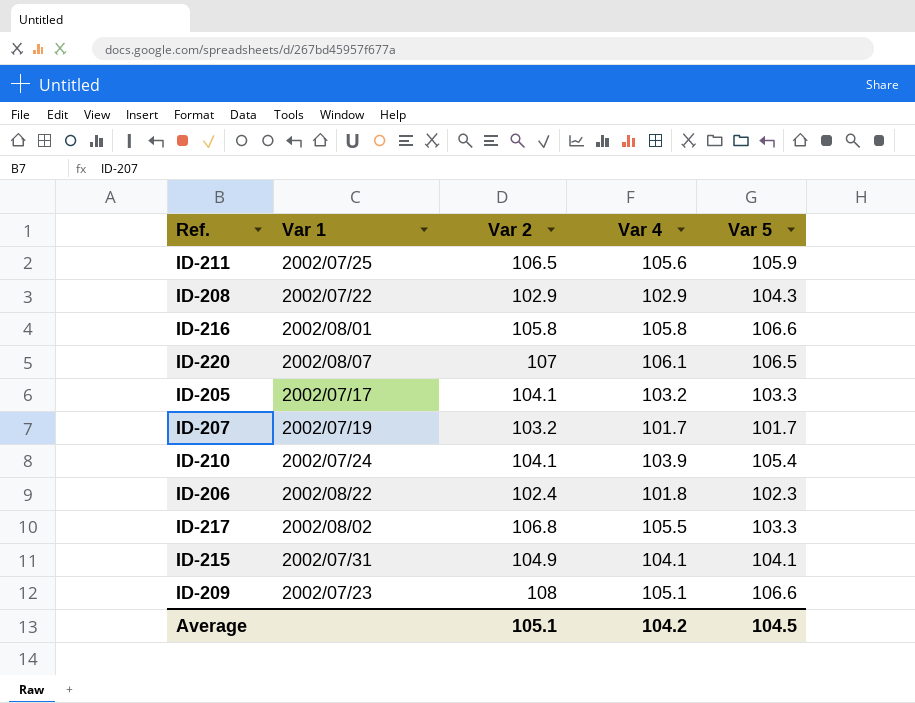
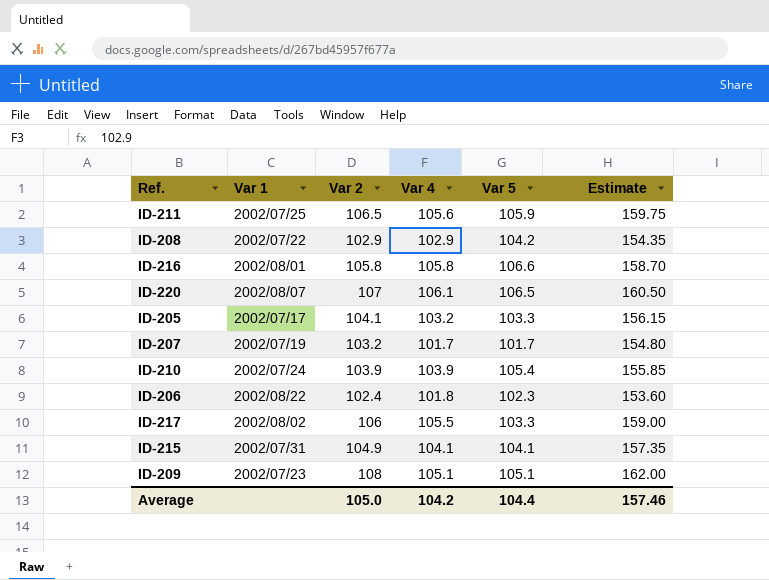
column Estimate | formula: none -> [Var 2] * 1.5
ID-208 | Var 5: 104.3 -> 104.2
ID-210 | Var 2: 104.1 -> 103.9
ID-217 | Var 2: 106.8 -> 106
ID-209 | Var 5: 106.6 -> 105.1
Average | Var 2: 105.1 -> 105.0
Average | Var 5: 104.5 -> 104.4

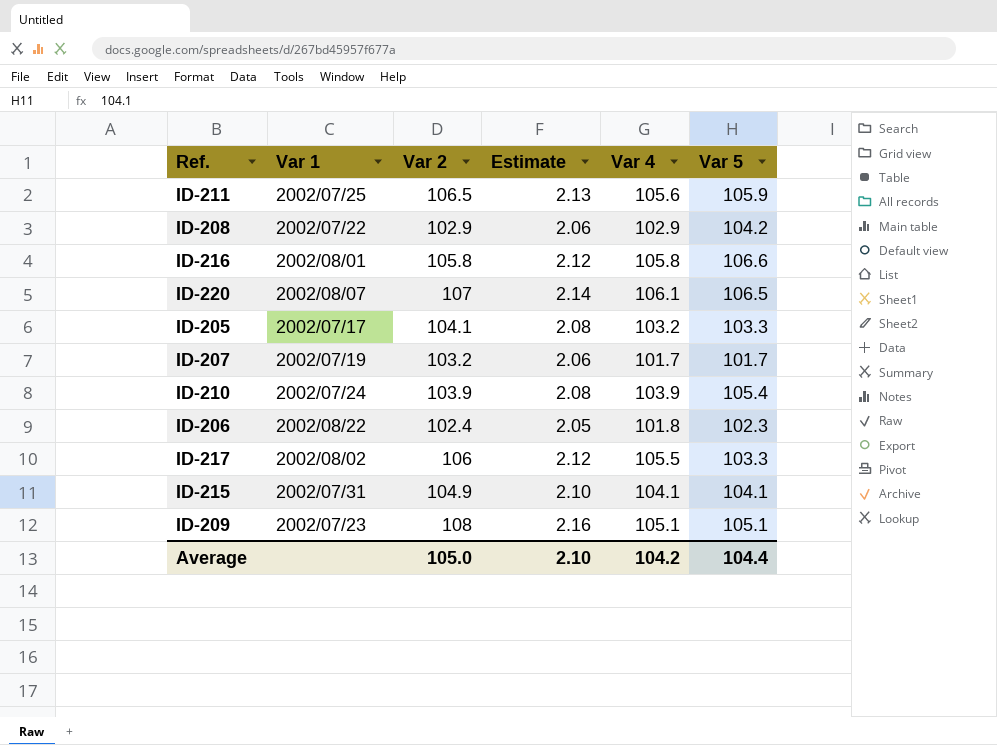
column Estimate | formula: [Var 2] * 1.5 -> [Var 2] * 0.02
column Estimate | position: 6 -> 4
Average | Estimate: 157.46 -> 2.10

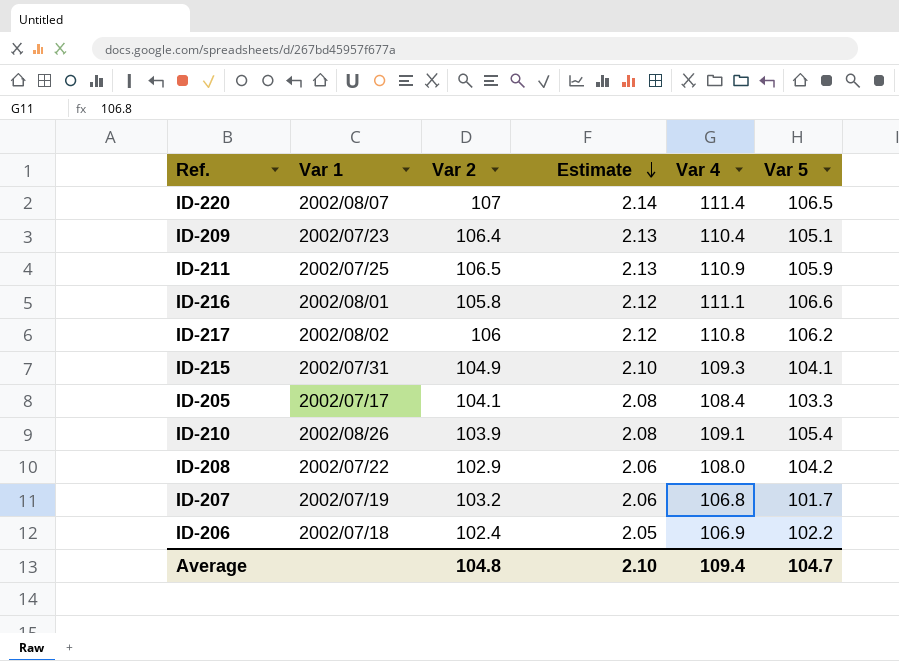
row order: none -> Estimate descending
ID-220 | Var 4: 106.1 -> 111.4
ID-209 | Var 2: 108 -> 106.4
ID-209 | Estimate: 2.16 -> 2.13
ID-209 | Var 4: 105.1 -> 110.4
ID-211 | Var 4: 105.6 -> 110.9
ID-216 | Var 4: 105.8 -> 111.1
ID-217 | Var 4: 105.5 -> 110.8
ID-217 | Var 5: 103.3 -> 106.2
ID-215 | Var 4: 104.1 -> 109.3
ID-205 | Var 4: 103.2 -> 108.4
ID-210 | Var 1: 2002/07/24 -> 2002/08/26
ID-210 | Var 4: 103.9 -> 109.1
ID-208 | Var 4: 102.9 -> 108.0
ID-207 | Var 4: 101.7 -> 106.8
ID-206 | Var 1: 2002/08/22 -> 2002/07/18
ID-206 | Var 4: 101.8 -> 106.9
ID-206 | Var 5: 102.3 -> 102.2
Average | Var 2: 105.0 -> 104.8
Average | Var 4: 104.2 -> 109.4
Average | Var 5: 104.4 -> 104.7

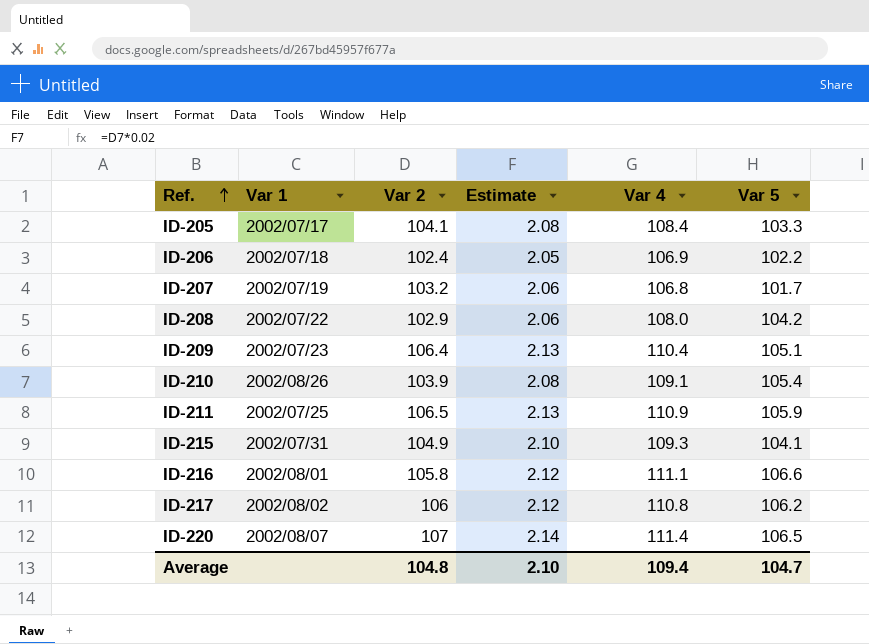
row order: Estimate descending -> Ref. ascending

